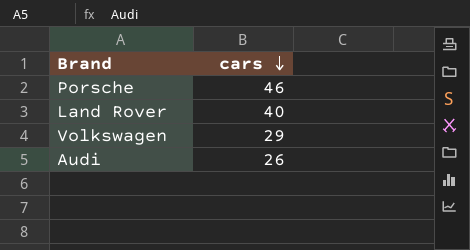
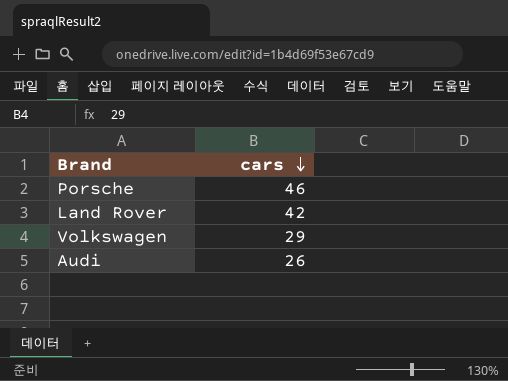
Land Rover | cars: 40 -> 42

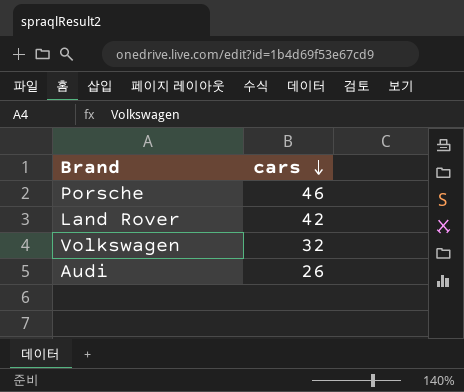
Volkswagen | cars: 29 -> 32

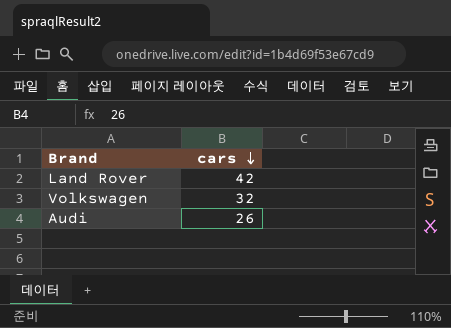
row Porsche: 46 -> none

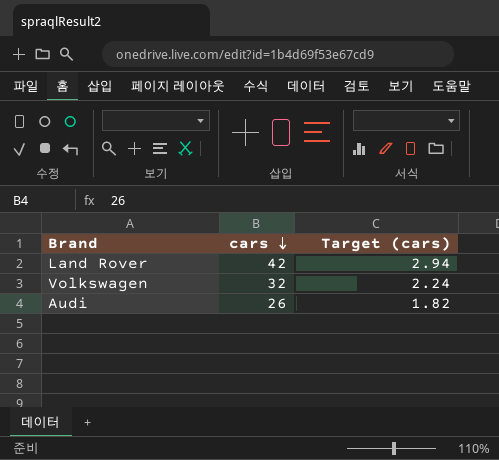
column Target (cars) | formula: none -> [cars] * 0.07

